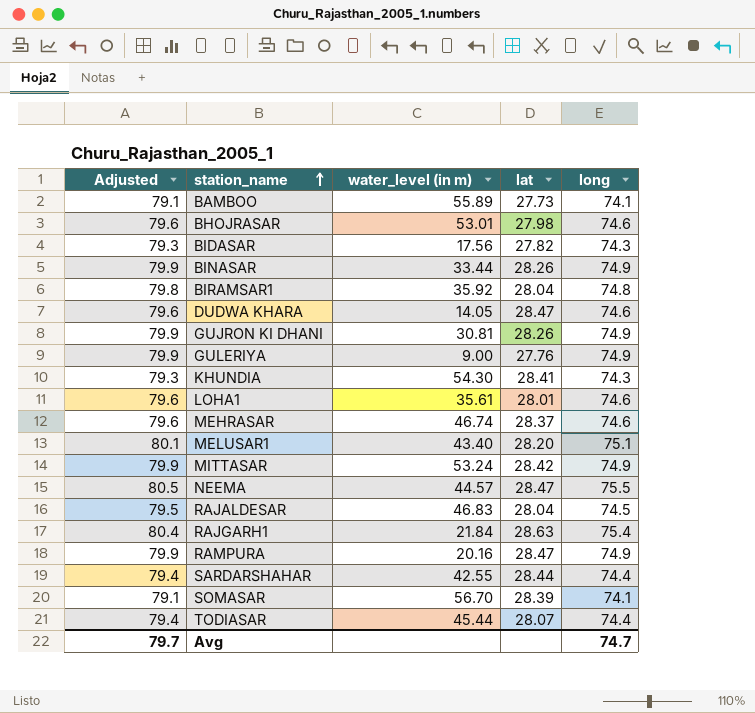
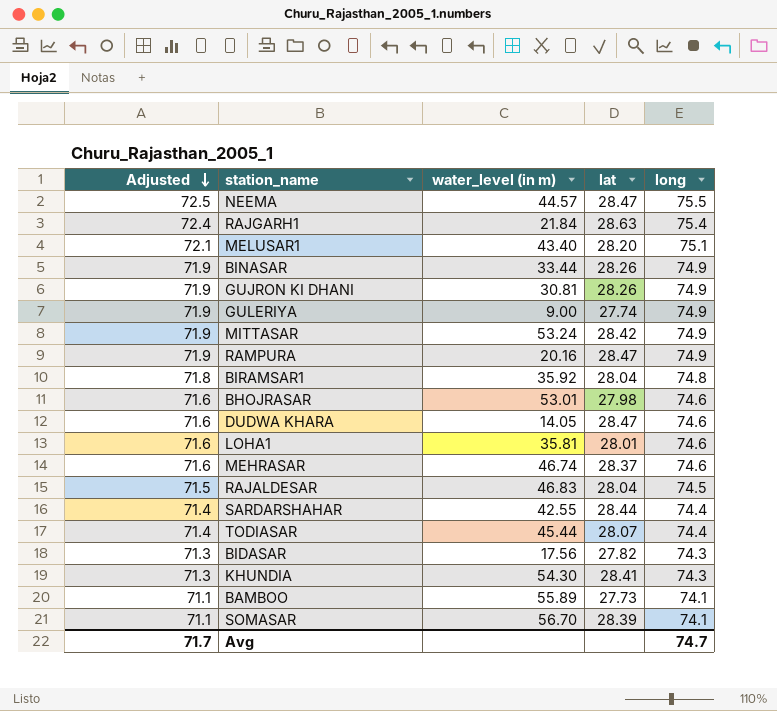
row order: station_name ascending -> Adjusted descending
column Adjusted | formula: [long] + 5 -> [long] - 3
GULERIYA | lat: 27.76 -> 27.74
LOHA1 | water_level (in m): 35.61 -> 35.81
Avg | Adjusted: 79.7 -> 71.7

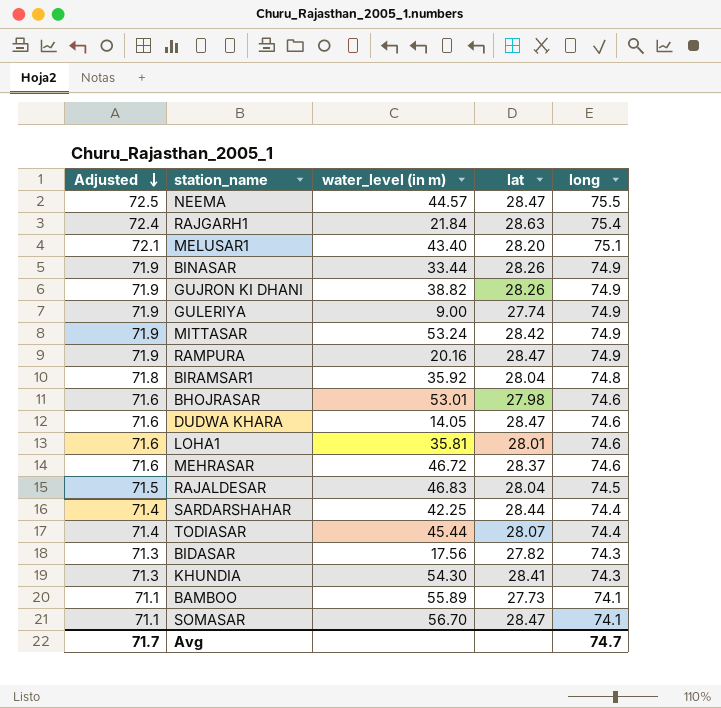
GUJRON KI DHANI | water_level (in m): 30.81 -> 38.82
MEHRASAR | water_level (in m): 46.74 -> 46.72
SARDARSHAHAR | water_level (in m): 42.55 -> 42.25
SOMASAR | lat: 28.39 -> 28.47

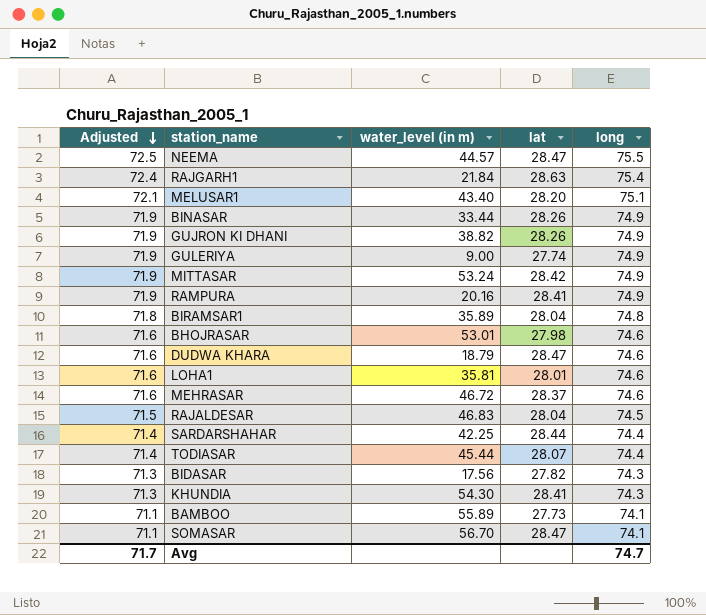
RAMPURA | lat: 28.47 -> 28.41
BIRAMSAR1 | water_level (in m): 35.92 -> 35.89
DUDWA KHARA | water_level (in m): 14.05 -> 18.79

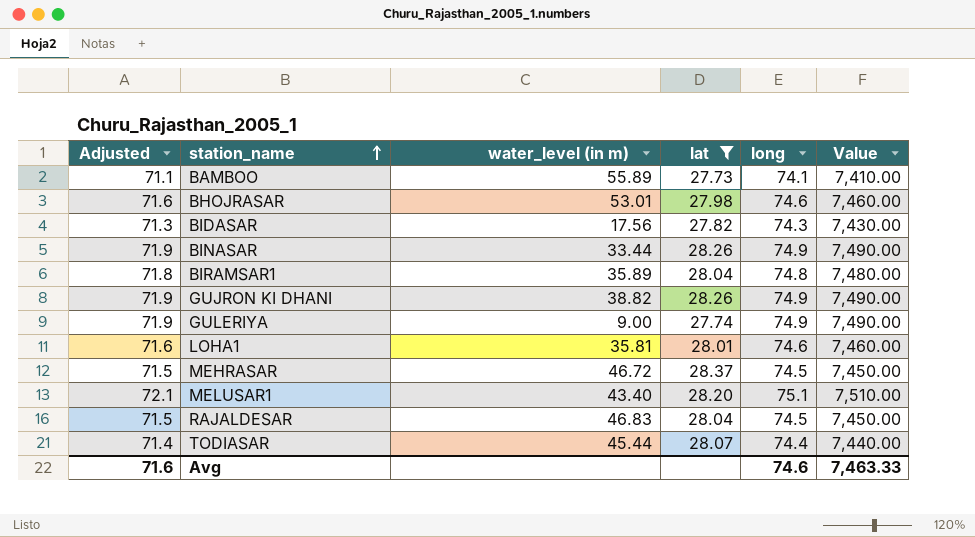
filter: none -> lat <= 28.37
row order: Adjusted descending -> station_name ascending
column Value | formula: none -> [long] * 100
MEHRASAR | Adjusted: 71.6 -> 71.5
MEHRASAR | long: 74.6 -> 74.5
Avg | Adjusted: 71.7 -> 71.6
Avg | long: 74.7 -> 74.6

